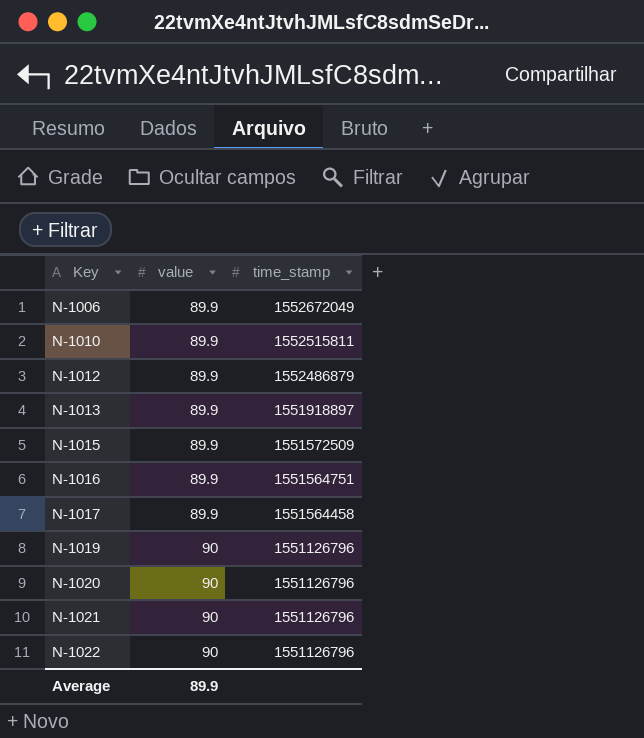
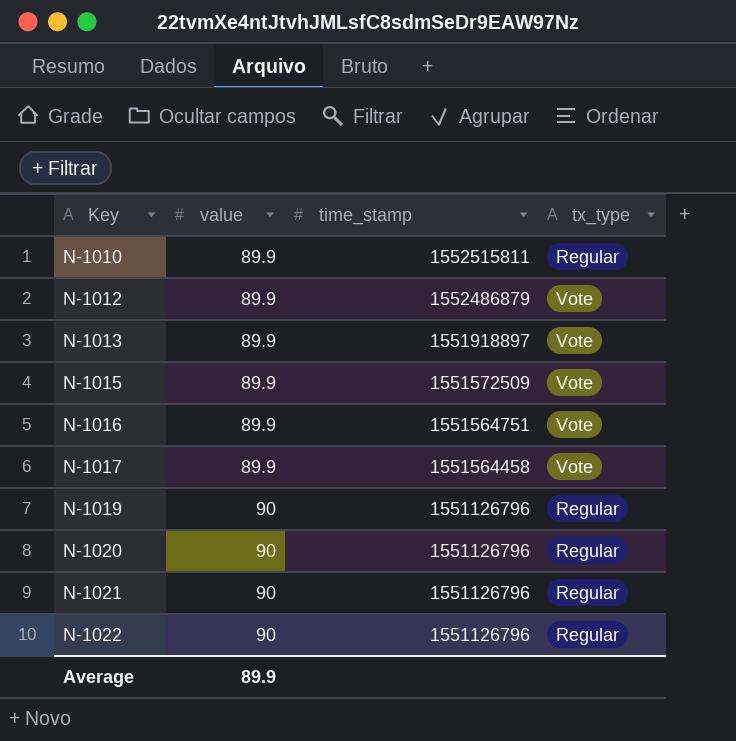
column tx_type | position: none -> 4
row N-1006: 89.9 | 1552672049 -> none

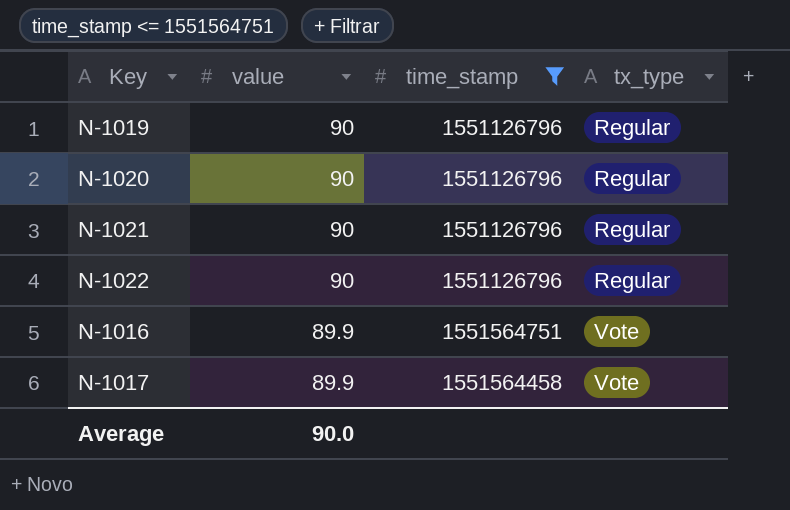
filter: none -> time_stamp <= 1551564751
row order: Key ascending -> value descending
Average | value: 89.9 -> 90.0

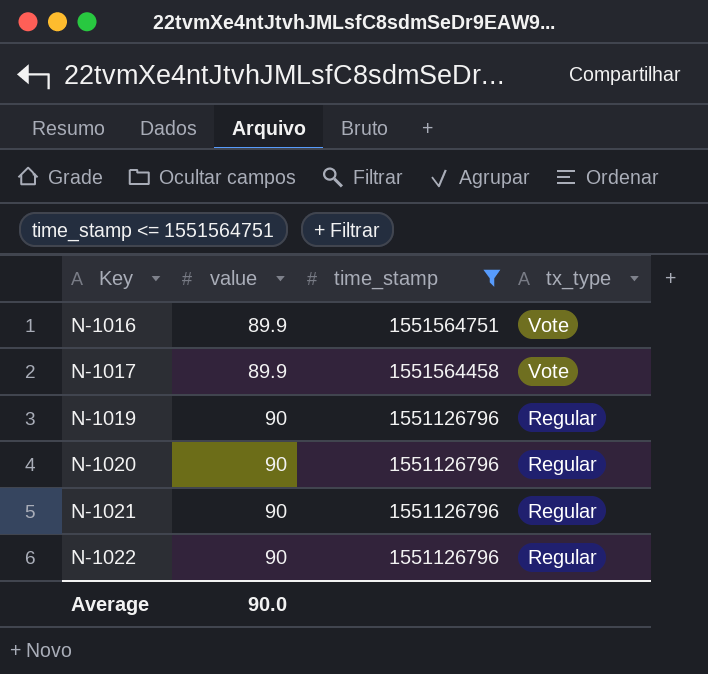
row order: value descending -> Key ascending

